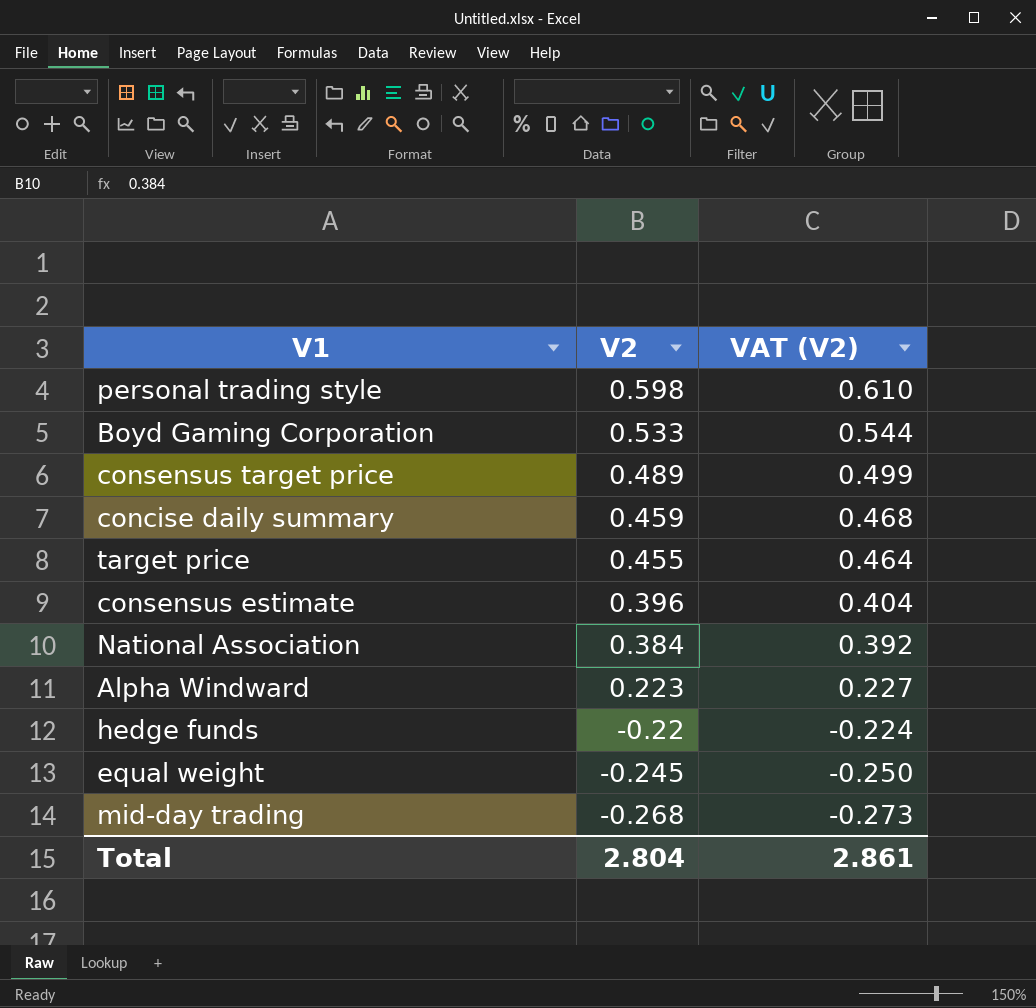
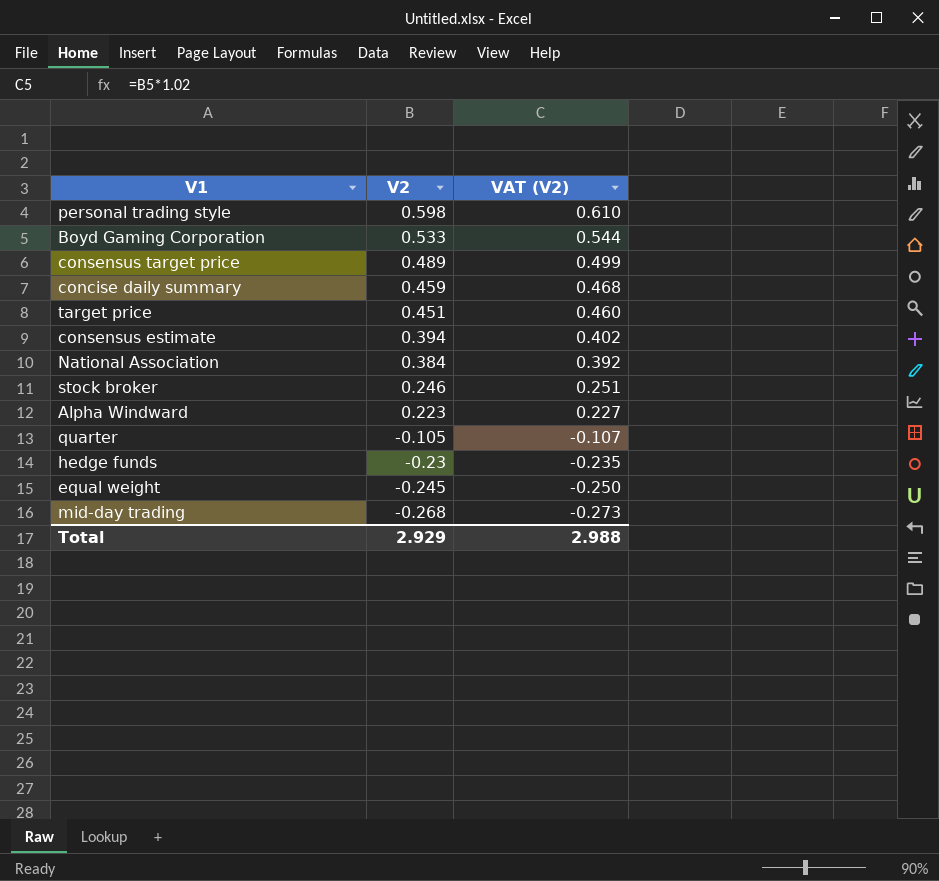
target price | V2: 0.455 -> 0.451
target price | VAT (V2): 0.464 -> 0.460
consensus estimate | V2: 0.396 -> 0.394
consensus estimate | VAT (V2): 0.404 -> 0.402
row stock broker: none -> 0.246 | 0.251
row quarter: none -> -0.105 | -0.107
hedge funds | V2: -0.22 -> -0.23
hedge funds | VAT (V2): -0.224 -> -0.235
Total | V2: 2.804 -> 2.929
Total | VAT (V2): 2.861 -> 2.988

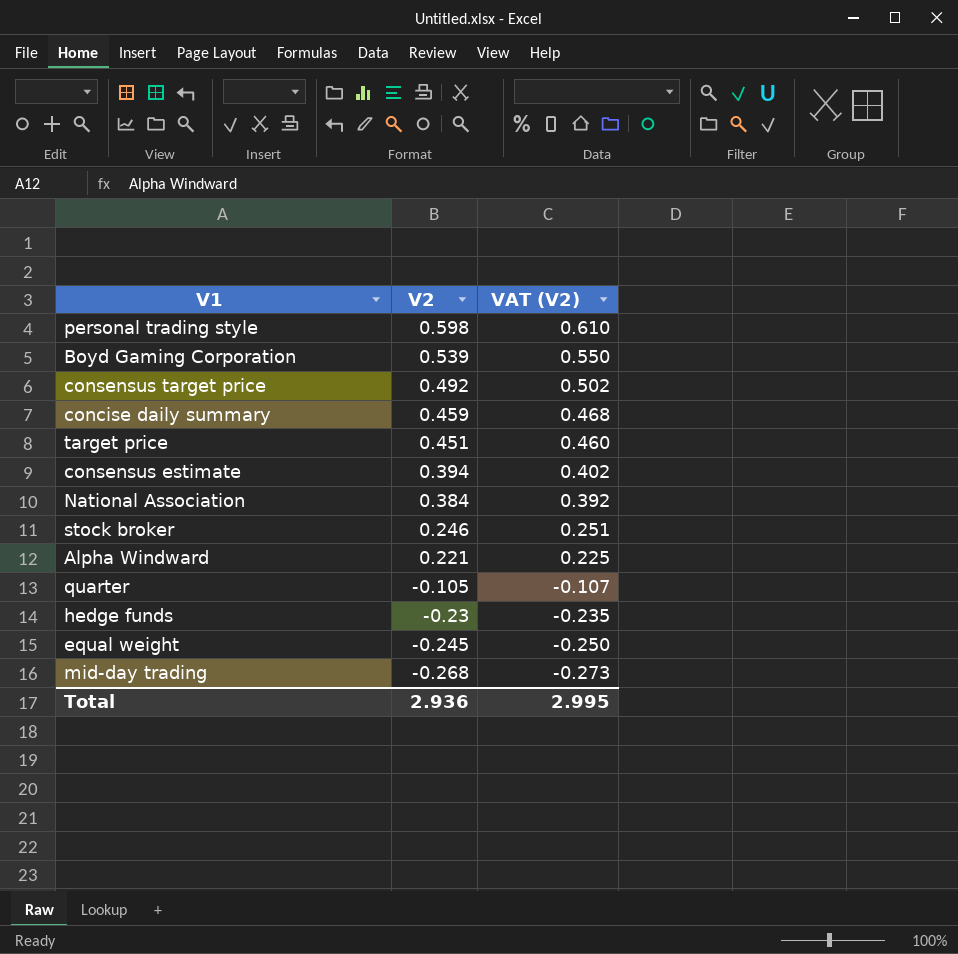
Boyd Gaming Corporation | V2: 0.533 -> 0.539
Boyd Gaming Corporation | VAT (V2): 0.544 -> 0.550
consensus target price | V2: 0.489 -> 0.492
consensus target price | VAT (V2): 0.499 -> 0.502
Alpha Windward | V2: 0.223 -> 0.221
Alpha Windward | VAT (V2): 0.227 -> 0.225
Total | V2: 2.929 -> 2.936
Total | VAT (V2): 2.988 -> 2.995

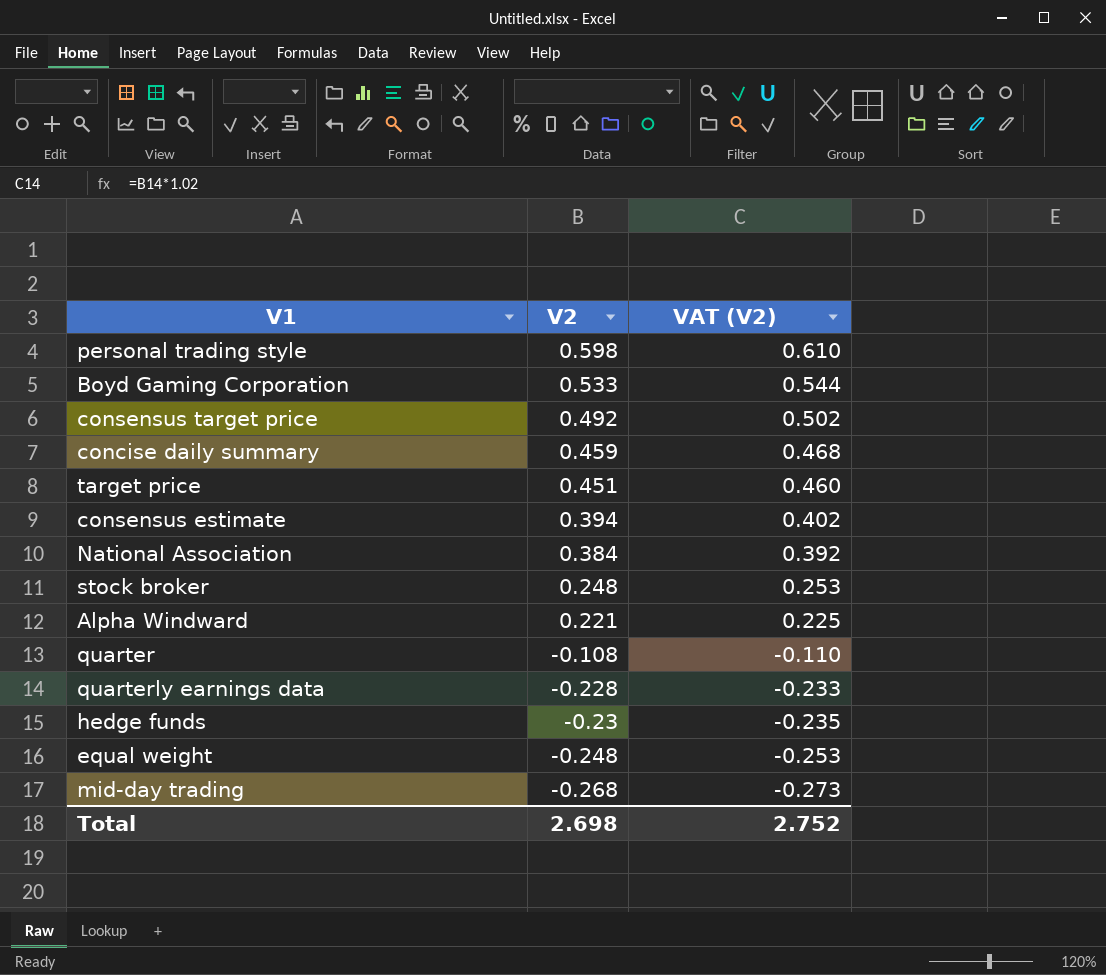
Boyd Gaming Corporation | V2: 0.539 -> 0.533
Boyd Gaming Corporation | VAT (V2): 0.550 -> 0.544
stock broker | V2: 0.246 -> 0.248
stock broker | VAT (V2): 0.251 -> 0.253
quarter | V2: -0.105 -> -0.108
quarter | VAT (V2): -0.107 -> -0.110
row quarterly earnings data: none -> -0.228 | -0.233
equal weight | V2: -0.245 -> -0.248
equal weight | VAT (V2): -0.250 -> -0.253
Total | V2: 2.936 -> 2.698
Total | VAT (V2): 2.995 -> 2.752

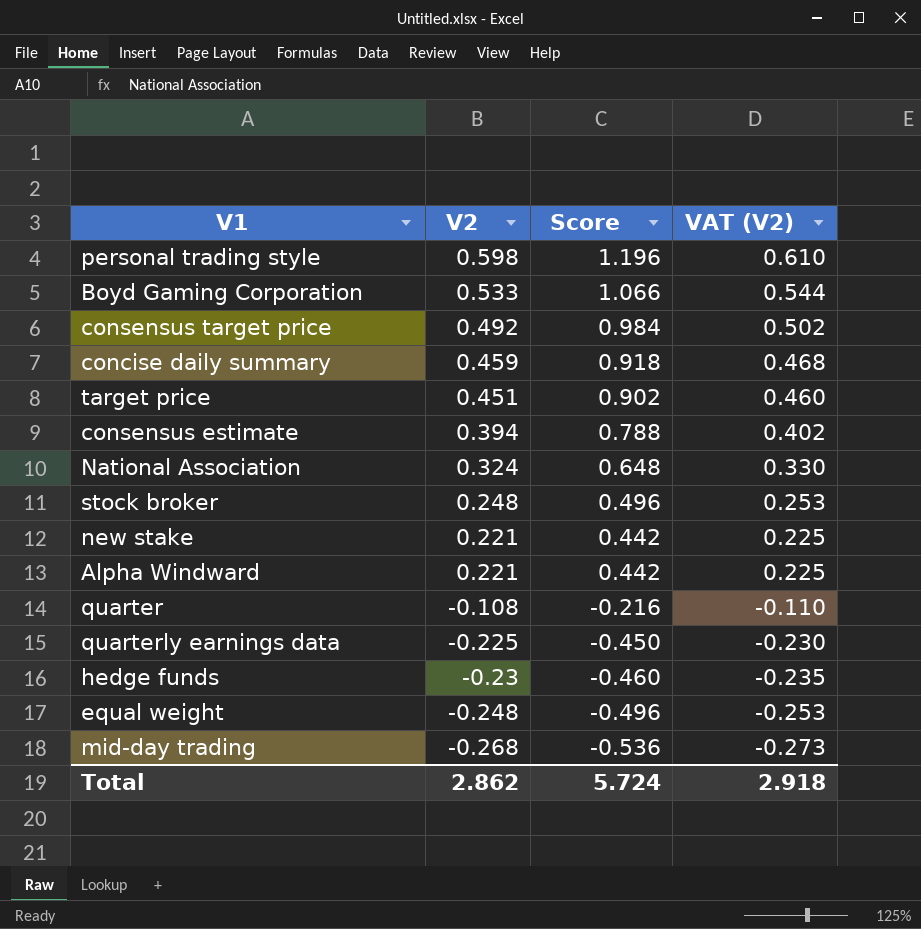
column Score | formula: none -> [V2] * 2
National Association | V2: 0.384 -> 0.324
National Association | VAT (V2): 0.392 -> 0.330
row new stake: none -> 0.221 | 0.442 | 0.225
quarterly earnings data | V2: -0.228 -> -0.225
quarterly earnings data | VAT (V2): -0.233 -> -0.230
Total | V2: 2.698 -> 2.862
Total | VAT (V2): 2.752 -> 2.918

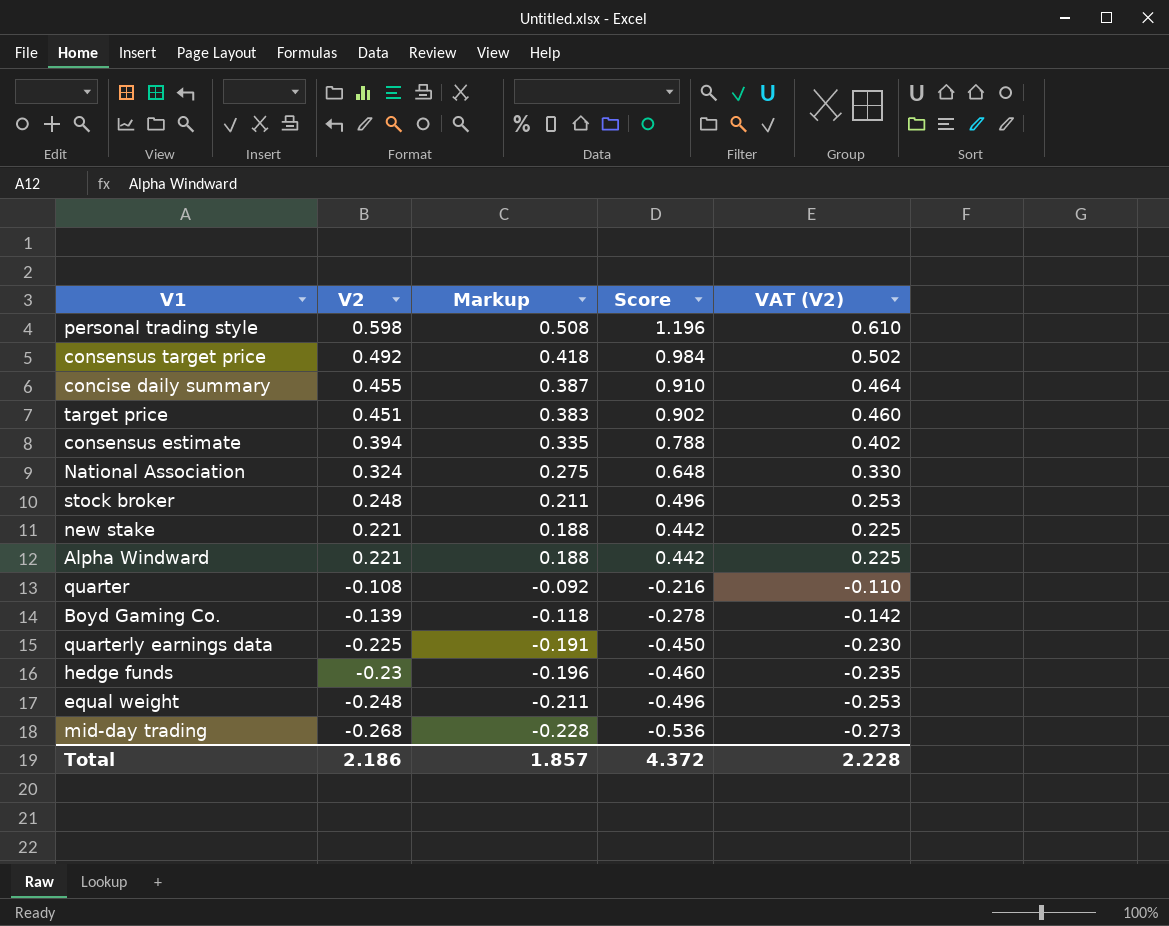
column Markup | formula: none -> [V2] * 0.85
row Boyd Gaming Corporation: 0.533 | 1.066 | 0.544 -> none
concise daily summary | V2: 0.459 -> 0.455
concise daily summary | Score: 0.918 -> 0.910
concise daily summary | VAT (V2): 0.468 -> 0.464
row Boyd Gaming Co.: none -> -0.139 | -0.118 | -0.278 | -0.142
Total | V2: 2.862 -> 2.186
Total | Score: 5.724 -> 4.372
Total | VAT (V2): 2.918 -> 2.228

